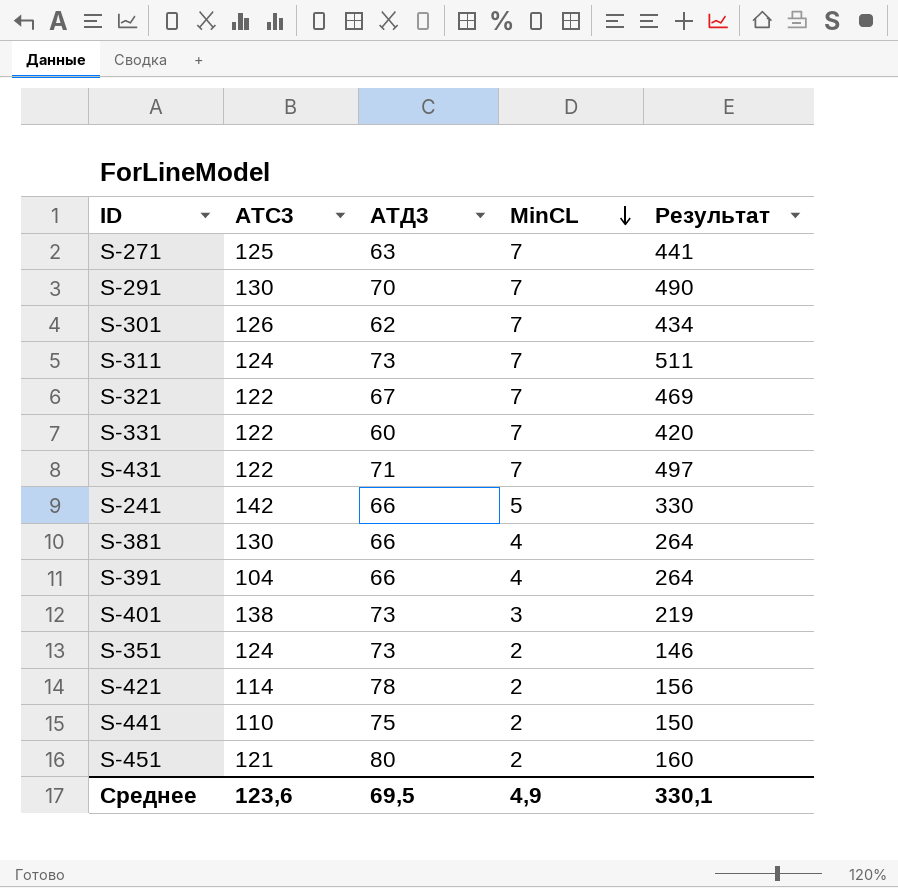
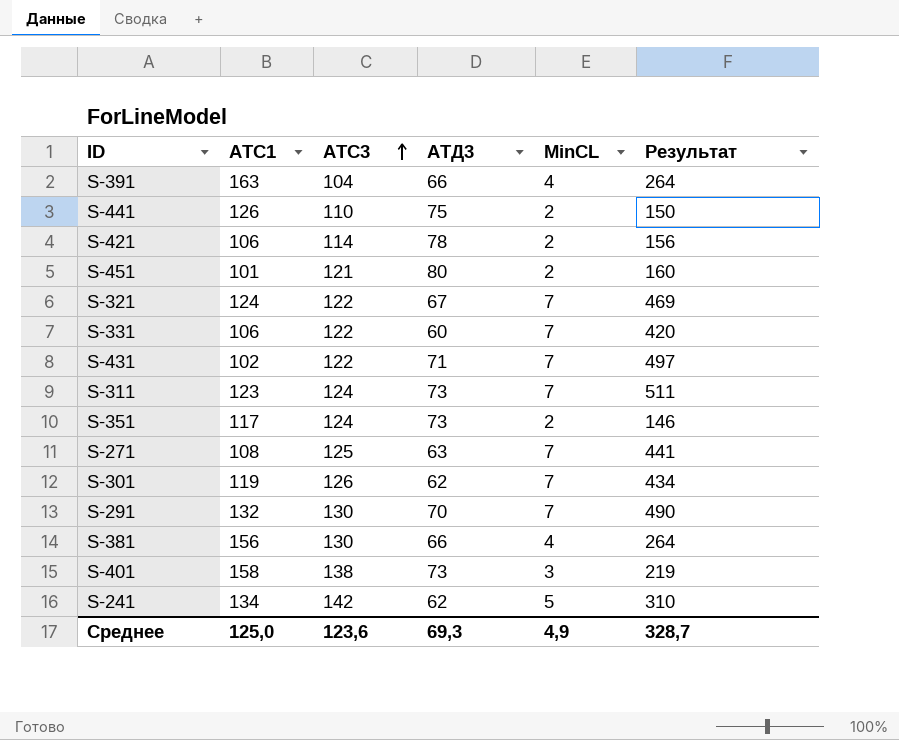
row order: MinCL descending -> АТС3 ascending
column АТС1 | position: none -> 2
S-241 | АТД3: 66 -> 62
S-241 | Результат: 330 -> 310
Среднее | АТД3: 69,5 -> 69,3
Среднее | Результат: 330,1 -> 328,7

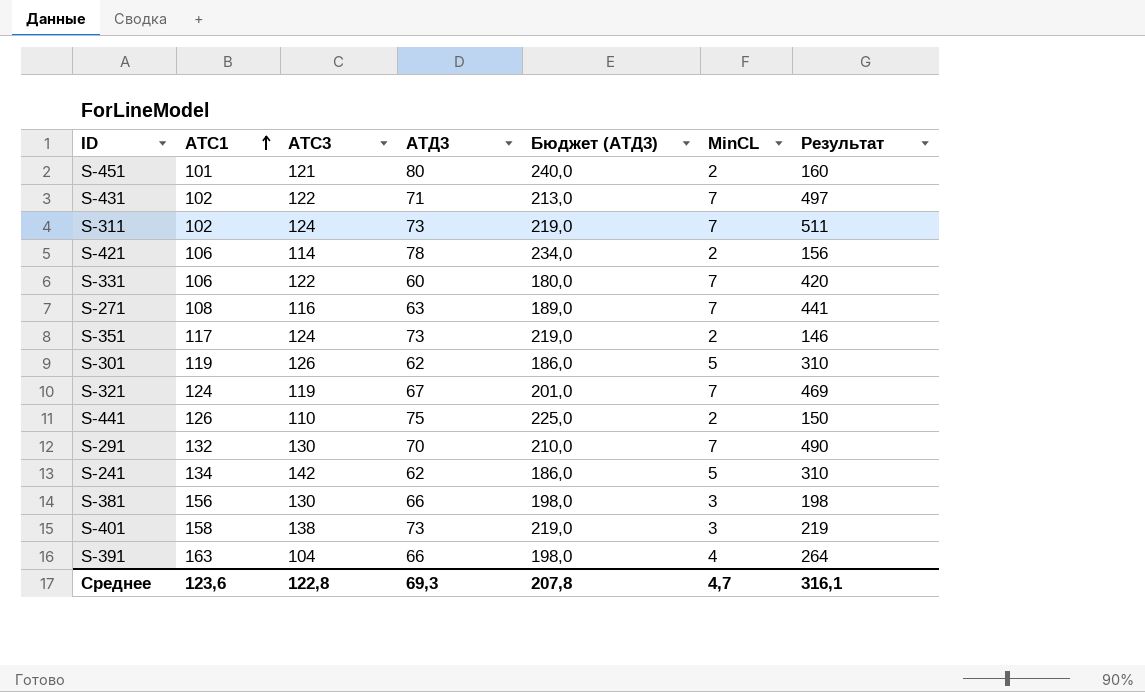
row order: АТС3 ascending -> АТС1 ascending
column Бюджет (АТД3) | formula: none -> [АТД3] * 3
S-311 | АТС1: 123 -> 102
S-271 | АТС3: 125 -> 116
S-301 | MinCL: 7 -> 5
S-301 | Результат: 434 -> 310
S-321 | АТС3: 122 -> 119
S-381 | MinCL: 4 -> 3
S-381 | Результат: 264 -> 198
Среднее | АТС1: 125,0 -> 123,6
Среднее | АТС3: 123,6 -> 122,8
Среднее | MinCL: 4,9 -> 4,7
Среднее | Результат: 328,7 -> 316,1

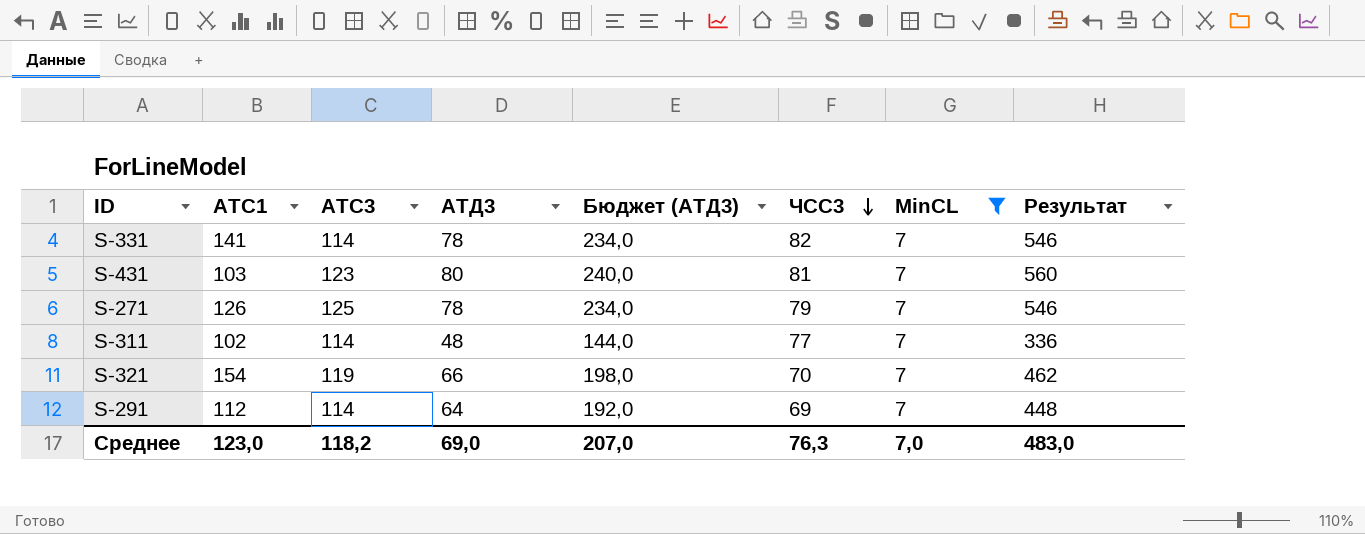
filter: none -> MinCL = 7
row order: АТС1 ascending -> ЧСС3 descending
column ЧСС3 | position: none -> 6
S-331 | АТС1: 106 -> 141
S-331 | АТС3: 122 -> 114
S-331 | АТД3: 60 -> 78
S-331 | Бюджет (АТД3): 180,0 -> 234,0
S-331 | Результат: 420 -> 546
S-431 | АТС1: 102 -> 103
S-431 | АТС3: 122 -> 123
S-431 | АТД3: 71 -> 80
S-431 | Бюджет (АТД3): 213,0 -> 240,0
S-431 | Результат: 497 -> 560
S-271 | АТС1: 108 -> 126
S-271 | АТС3: 116 -> 125
S-271 | АТД3: 63 -> 78
S-271 | Бюджет (АТД3): 189,0 -> 234,0
S-271 | Результат: 441 -> 546
S-311 | АТС3: 124 -> 114
S-311 | АТД3: 73 -> 48
S-311 | Бюджет (АТД3): 219,0 -> 144,0
S-311 | Результат: 511 -> 336
S-321 | АТС1: 124 -> 154
S-321 | АТД3: 67 -> 66
S-321 | Бюджет (АТД3): 201,0 -> 198,0
S-321 | Результат: 469 -> 462
S-291 | АТС1: 132 -> 112
S-291 | АТС3: 130 -> 114
S-291 | АТД3: 70 -> 64
S-291 | Бюджет (АТД3): 210,0 -> 192,0
S-291 | Результат: 490 -> 448
Среднее | АТС1: 123,6 -> 123,0
Среднее | АТС3: 122,8 -> 118,2
Среднее | АТД3: 69,3 -> 69,0
Среднее | Бюджет (АТД3): 207,8 -> 207,0
Среднее | MinCL: 4,7 -> 7,0
Среднее | Результат: 316,1 -> 483,0

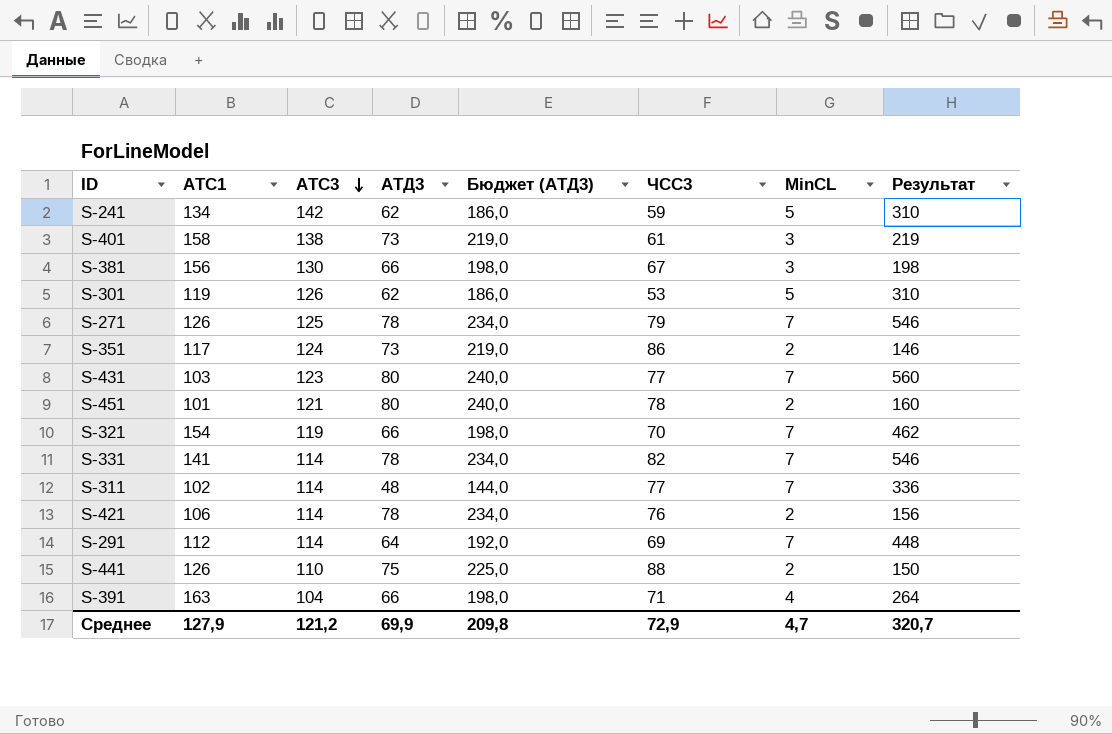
filter: MinCL = 7 -> none
row order: ЧСС3 descending -> АТС3 descending
S-431 | ЧСС3: 81 -> 77
Среднее | АТС1: 123,0 -> 127,9
Среднее | АТС3: 118,2 -> 121,2
Среднее | АТД3: 69,0 -> 69,9
Среднее | Бюджет (АТД3): 207,0 -> 209,8
Среднее | ЧСС3: 76,3 -> 72,9
Среднее | MinCL: 7,0 -> 4,7
Среднее | Результат: 483,0 -> 320,7

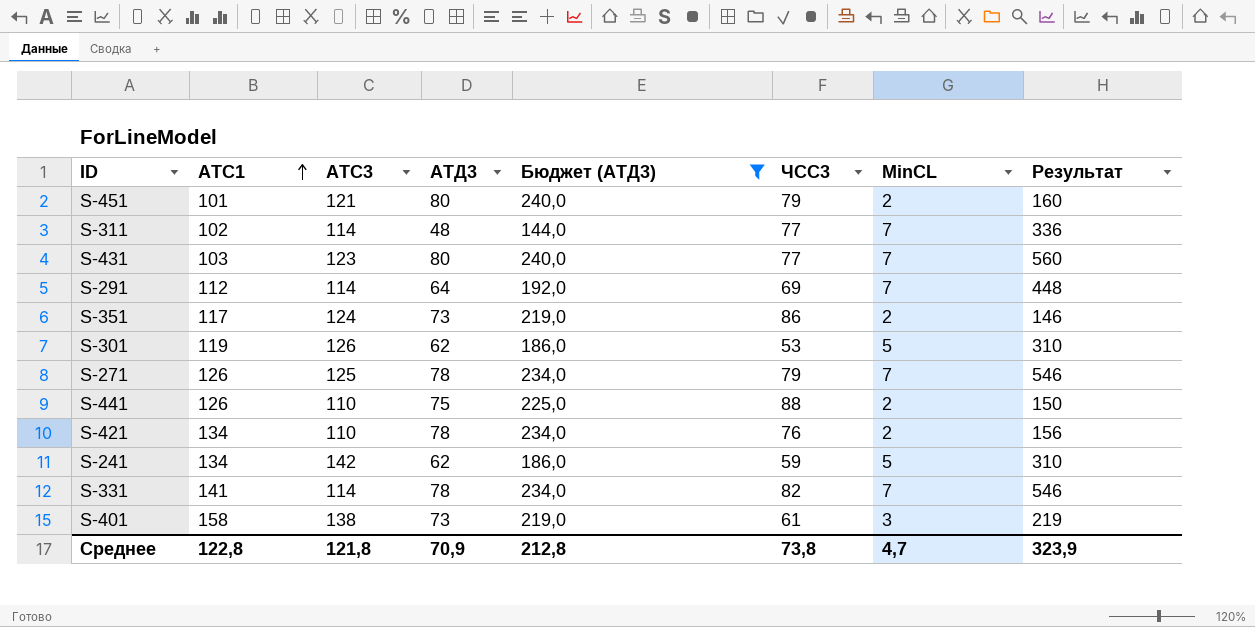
filter: none -> Бюджет (АТД3) != 198,0
row order: АТС3 descending -> АТС1 ascending
S-451 | ЧСС3: 78 -> 79
S-421 | АТС1: 106 -> 134
S-421 | АТС3: 114 -> 110
Среднее | АТС1: 127,9 -> 122,8
Среднее | АТС3: 121,2 -> 121,8
Среднее | АТД3: 69,9 -> 70,9
Среднее | Бюджет (АТД3): 209,8 -> 212,8
Среднее | ЧСС3: 72,9 -> 73,8
Среднее | Результат: 320,7 -> 323,9

